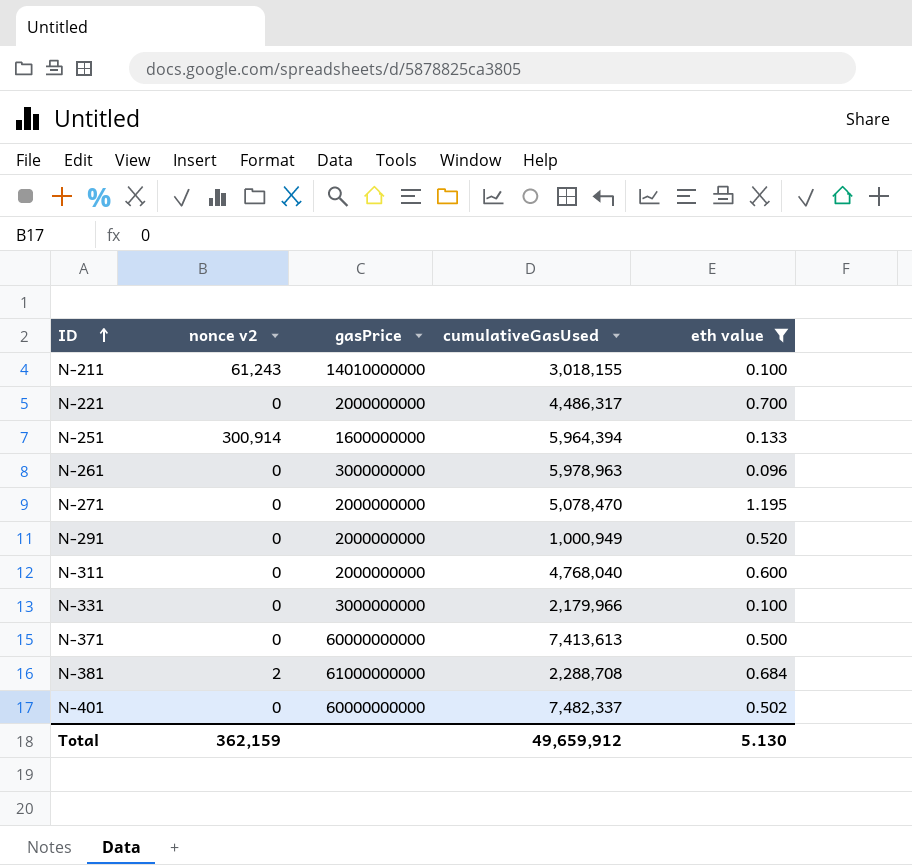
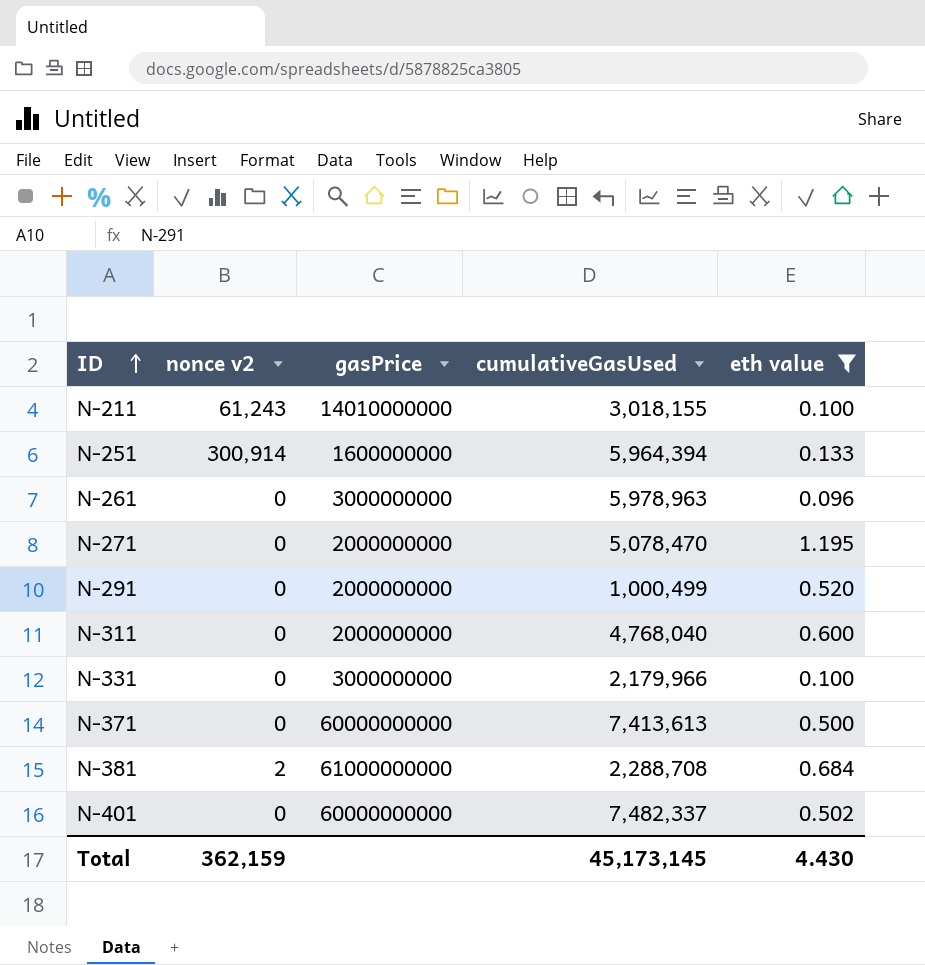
row N-221: 0 | 2000000000 | 4,486,317 | 0.700 -> none
N-291 | cumulativeGasUsed: 1,000,949 -> 1,000,499
Total | cumulativeGasUsed: 49,659,912 -> 45,173,145
Total | eth value: 5.130 -> 4.430

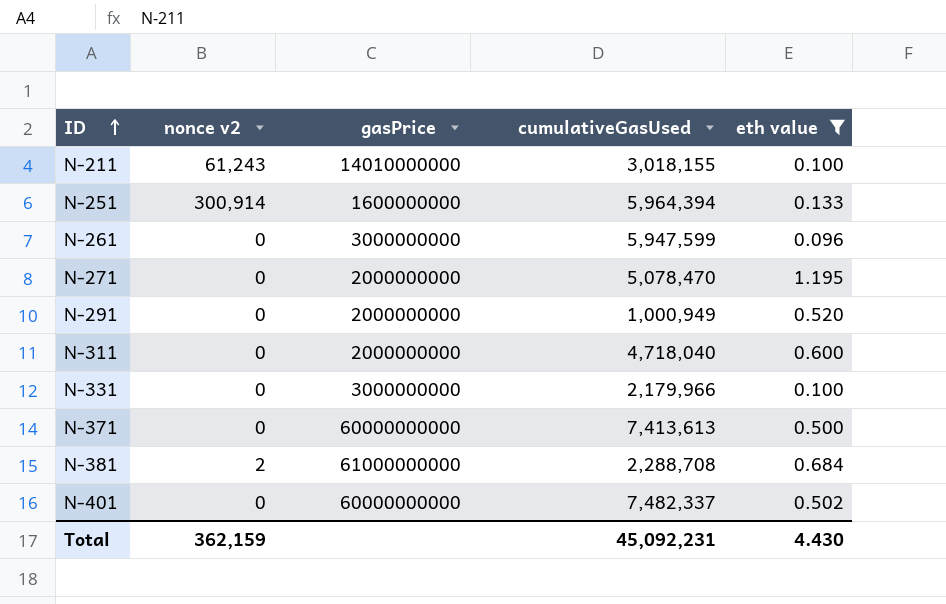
N-261 | cumulativeGasUsed: 5,978,963 -> 5,947,599
N-291 | cumulativeGasUsed: 1,000,499 -> 1,000,949
N-311 | cumulativeGasUsed: 4,768,040 -> 4,718,040
Total | cumulativeGasUsed: 45,173,145 -> 45,092,231

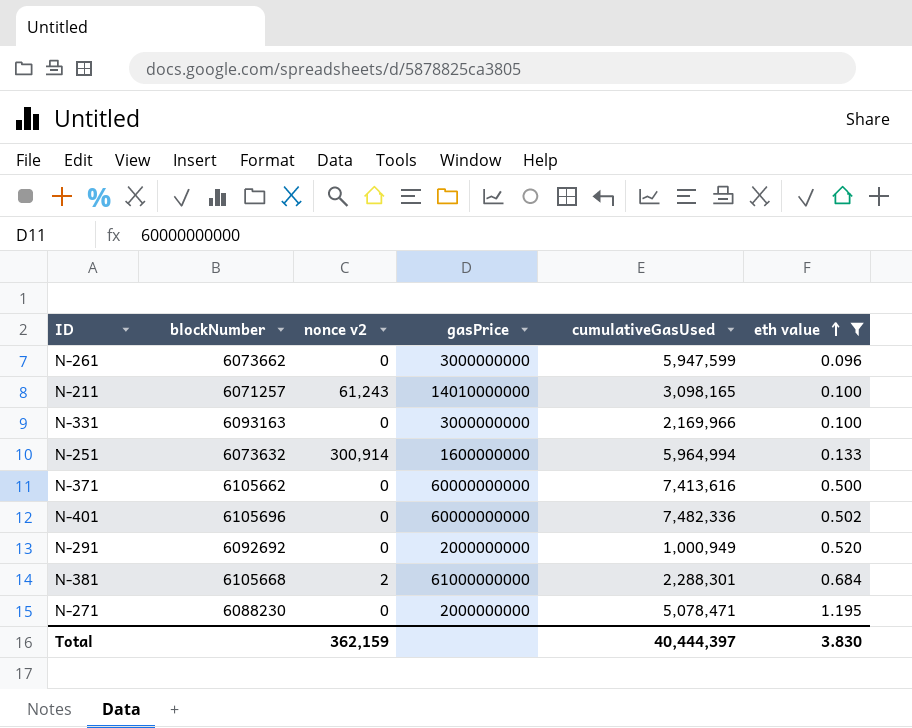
row order: ID ascending -> eth value ascending
column blockNumber | position: none -> 2
row N-311: 0 | 2000000000 | 4,718,040 | 0.600 -> none
N-211 | cumulativeGasUsed: 3,018,155 -> 3,098,165
N-331 | cumulativeGasUsed: 2,179,966 -> 2,169,966
N-251 | cumulativeGasUsed: 5,964,394 -> 5,964,994
N-371 | cumulativeGasUsed: 7,413,613 -> 7,413,616
N-401 | cumulativeGasUsed: 7,482,337 -> 7,482,336
N-381 | cumulativeGasUsed: 2,288,708 -> 2,288,301
N-271 | cumulativeGasUsed: 5,078,470 -> 5,078,471
Total | cumulativeGasUsed: 45,092,231 -> 40,444,397
Total | eth value: 4.430 -> 3.830

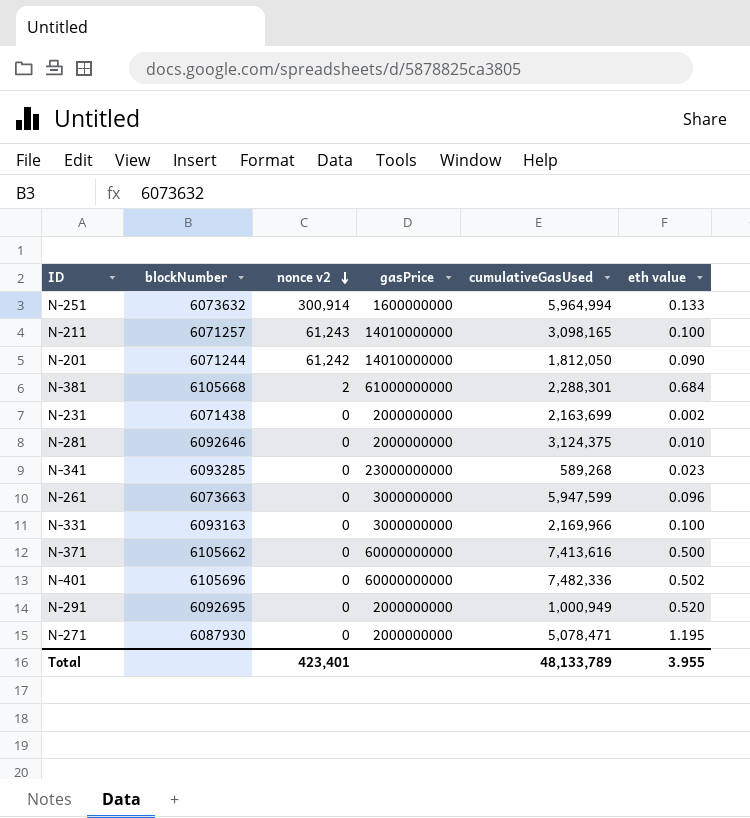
filter: eth value >= 0.096 -> none
row order: eth value ascending -> nonce v2 descending
N-261 | blockNumber: 6073662 -> 6073663
N-291 | blockNumber: 6092692 -> 6092695
N-271 | blockNumber: 6088230 -> 6087930
Total | nonce v2: 362,159 -> 423,401
Total | cumulativeGasUsed: 40,444,397 -> 48,133,789
Total | eth value: 3.830 -> 3.955

